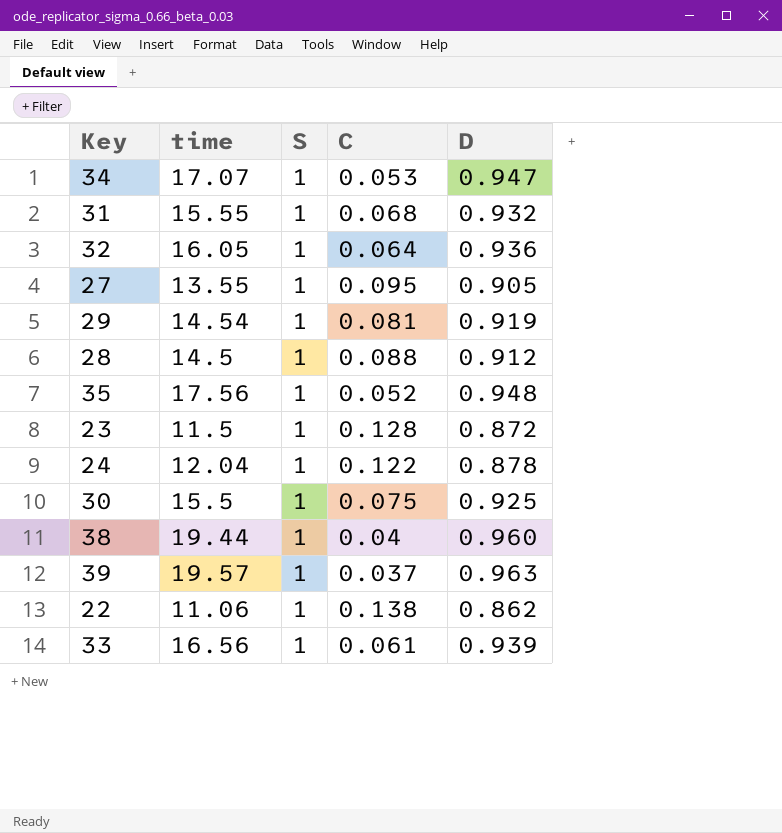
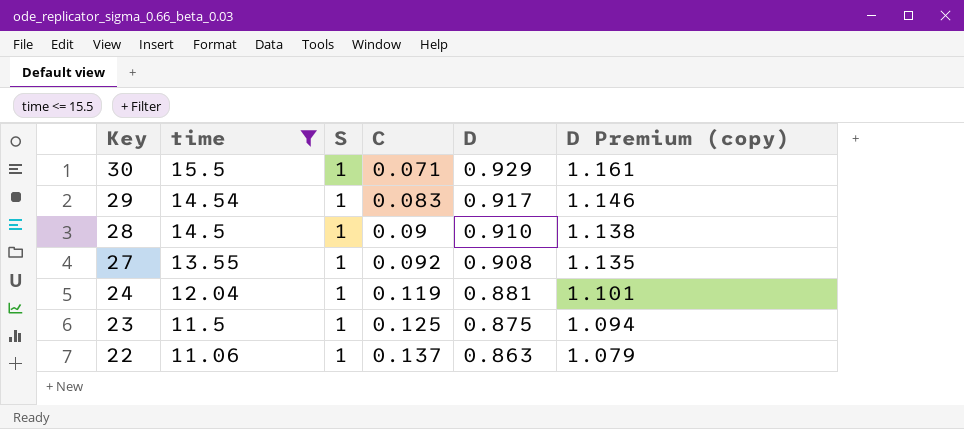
filter: none -> time <= 15.5
row order: none -> Key descending
column D Premium (copy) | formula: none -> [D] * 1.25
30 | C: 0.075 -> 0.071
30 | D: 0.925 -> 0.929
29 | C: 0.081 -> 0.083
29 | D: 0.919 -> 0.917
28 | C: 0.088 -> 0.09
28 | D: 0.912 -> 0.910
27 | C: 0.095 -> 0.092
27 | D: 0.905 -> 0.908
24 | C: 0.122 -> 0.119
24 | D: 0.878 -> 0.881
23 | C: 0.128 -> 0.125
23 | D: 0.872 -> 0.875
22 | C: 0.138 -> 0.137
22 | D: 0.862 -> 0.863

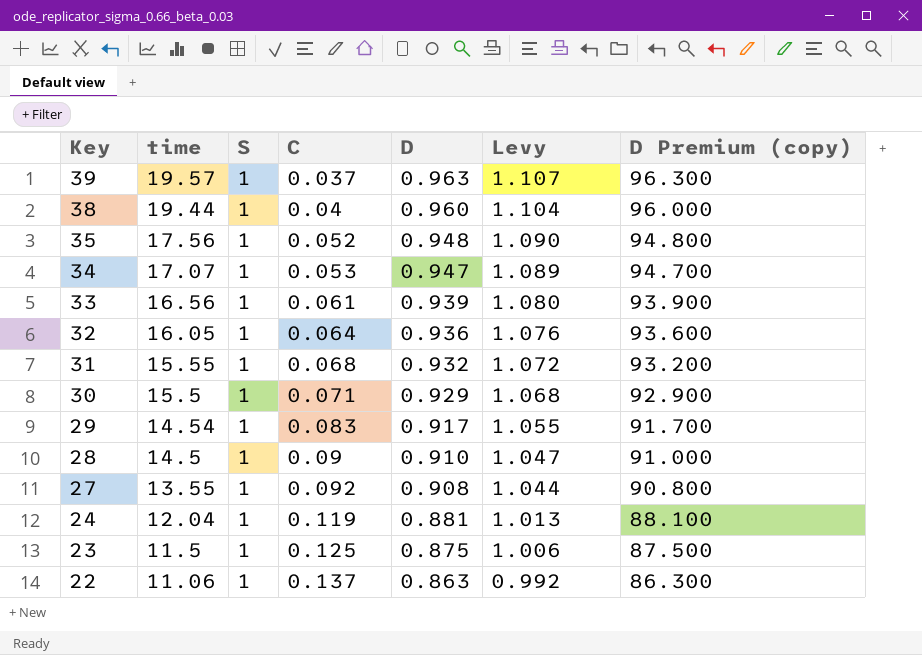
filter: time <= 15.5 -> none
column Levy | formula: none -> [D] * 1.15
column D Premium (copy) | formula: [D] * 1.25 -> [D] * 100

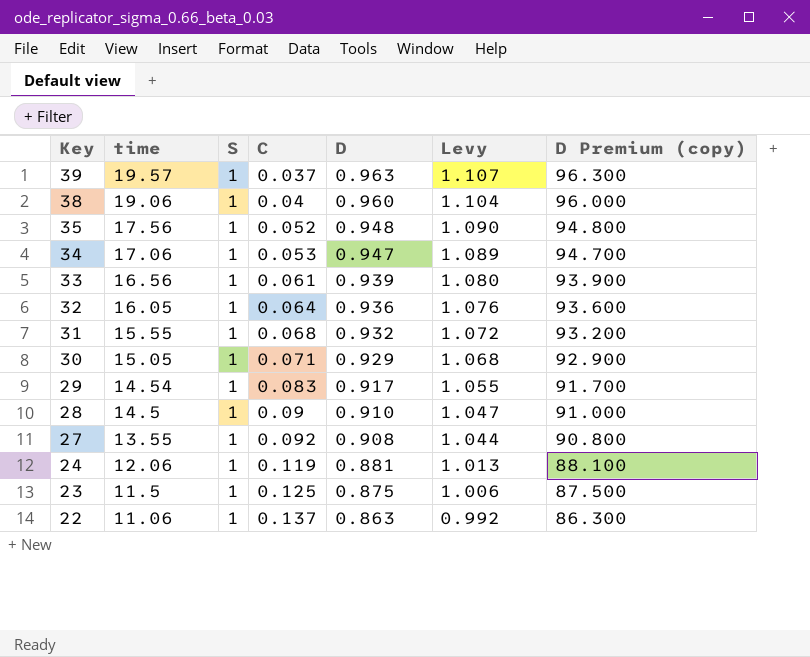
38 | time: 19.44 -> 19.06
34 | time: 17.07 -> 17.06
30 | time: 15.5 -> 15.05
24 | time: 12.04 -> 12.06

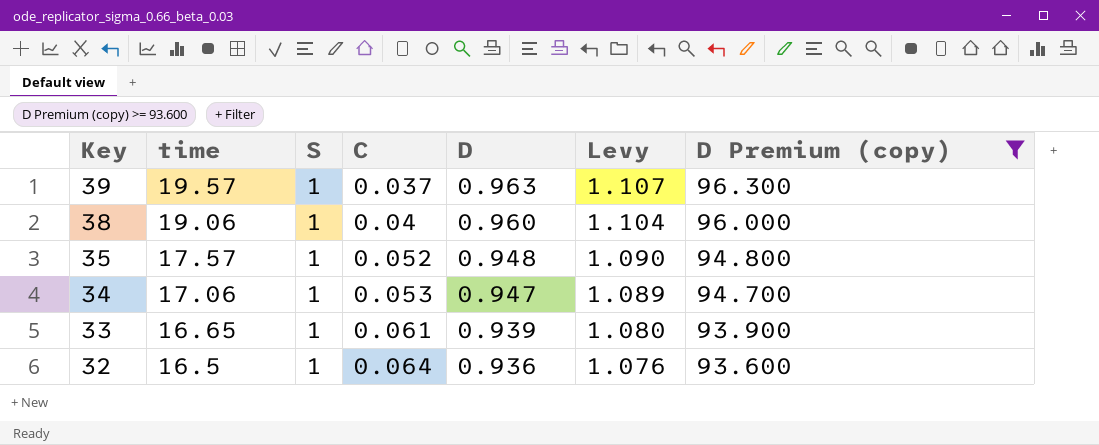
filter: none -> D Premium (copy) >= 93.600
35 | time: 17.56 -> 17.57
33 | time: 16.56 -> 16.65
32 | time: 16.05 -> 16.5

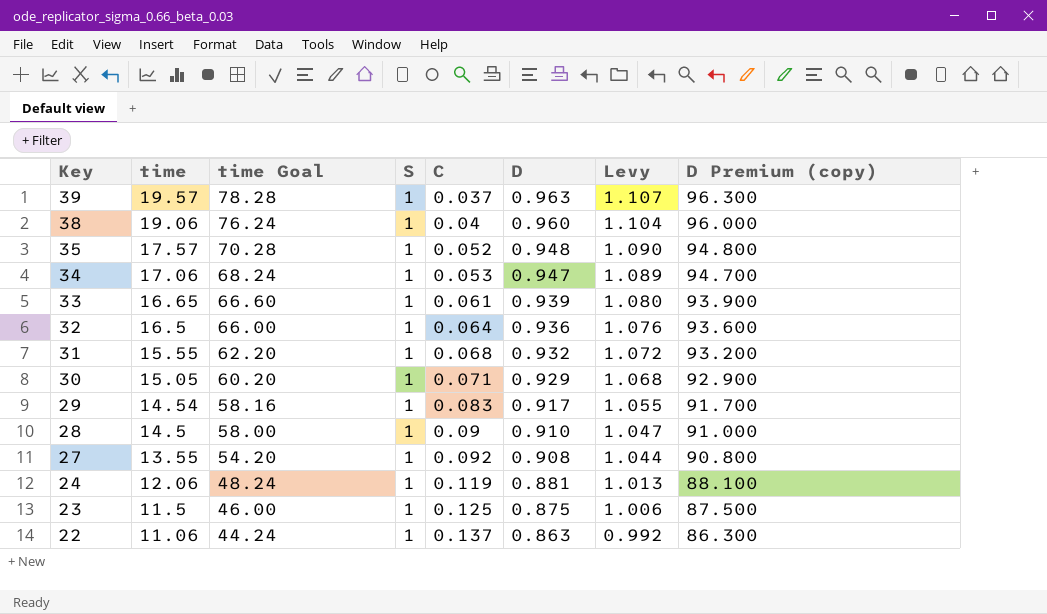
filter: D Premium (copy) >= 93.600 -> none
column time Goal | formula: none -> [time] * 4

